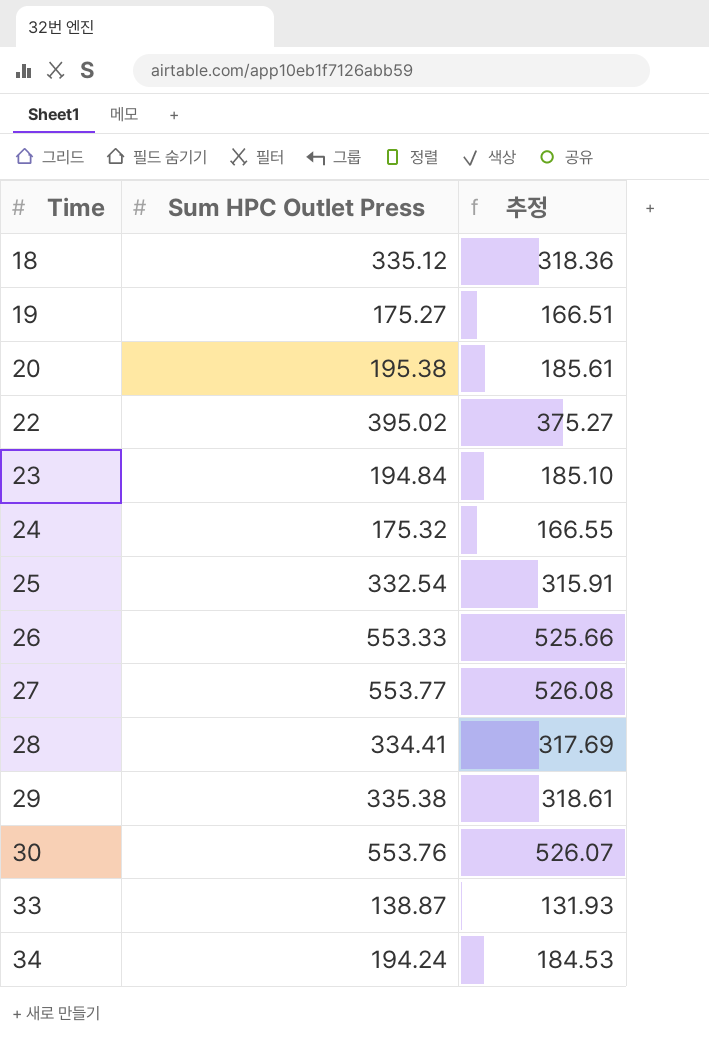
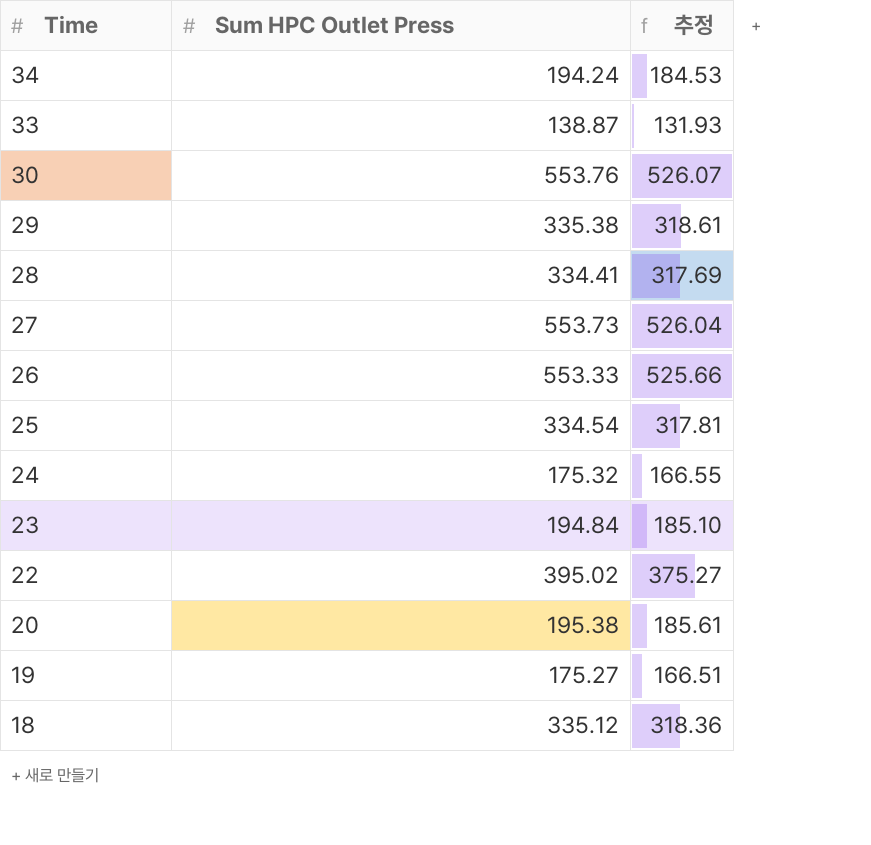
row order: Time ascending -> Time descending
27 | Sum HPC Outlet Press: 553.77 -> 553.73
27 | 추정: 526.08 -> 526.04
25 | Sum HPC Outlet Press: 332.54 -> 334.54
25 | 추정: 315.91 -> 317.81

